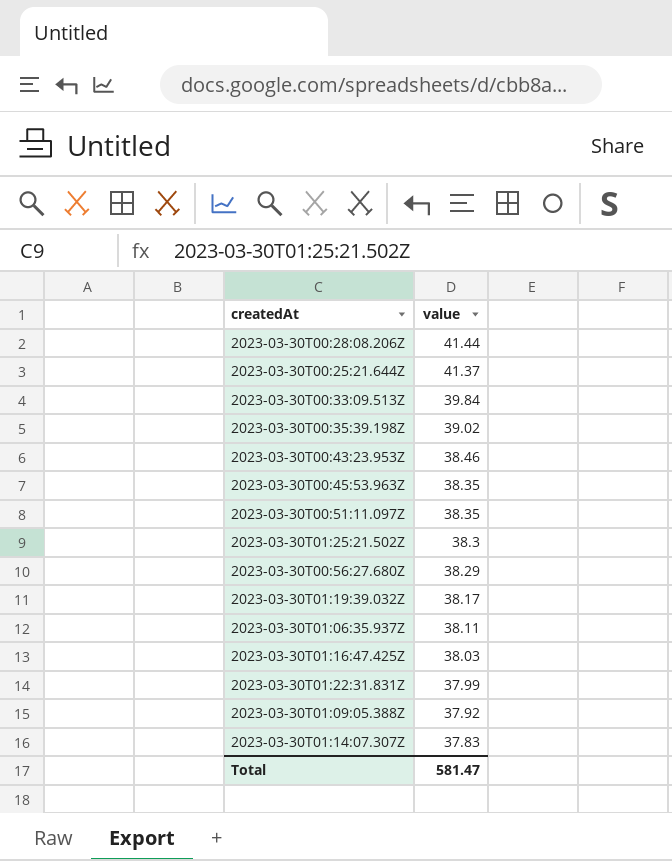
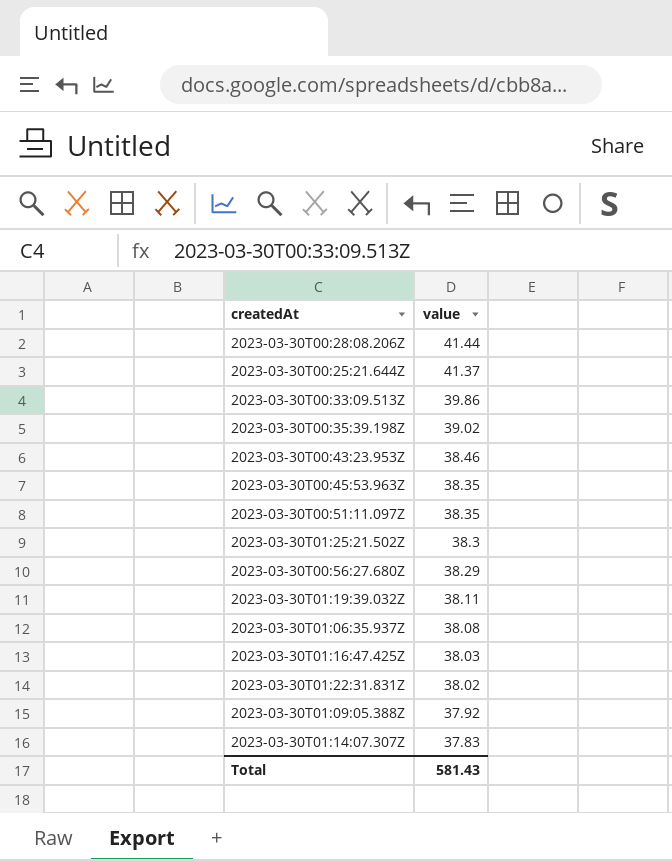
2023-03-30T00:33:09.513Z | value: 39.84 -> 39.86
2023-03-30T01:19:39.032Z | value: 38.17 -> 38.11
2023-03-30T01:06:35.937Z | value: 38.11 -> 38.08
2023-03-30T01:22:31.831Z | value: 37.99 -> 38.02
Total | value: 581.47 -> 581.43

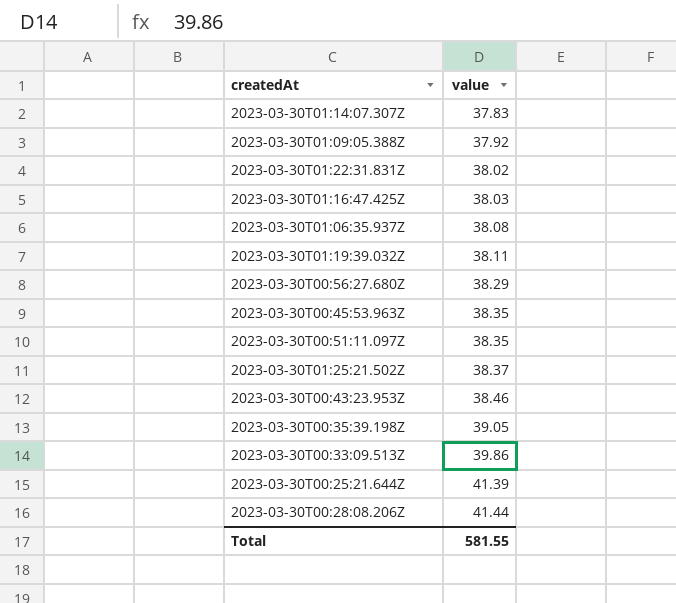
row order: value descending -> value ascending
2023-03-30T01:25:21.502Z | value: 38.3 -> 38.37
2023-03-30T00:35:39.198Z | value: 39.02 -> 39.05
2023-03-30T00:25:21.644Z | value: 41.37 -> 41.39
Total | value: 581.43 -> 581.55

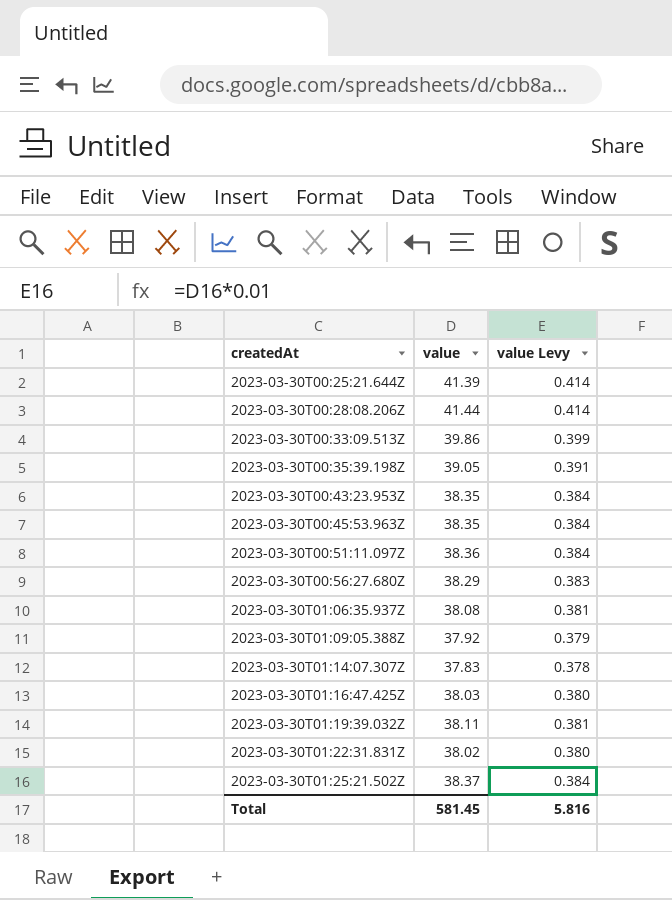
row order: value ascending -> createdAt ascending
column value Levy | formula: none -> [value] * 0.01
2023-03-30T00:43:23.953Z | value: 38.46 -> 38.35
2023-03-30T00:51:11.097Z | value: 38.35 -> 38.36
Total | value: 581.55 -> 581.45

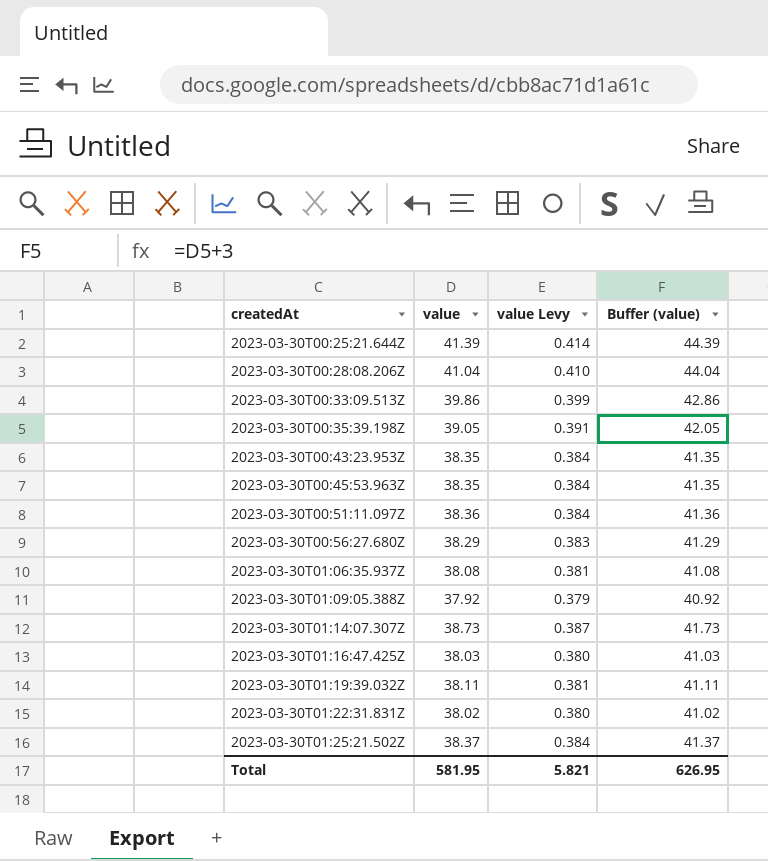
column Buffer (value) | formula: none -> [value] + 3
2023-03-30T00:28:08.206Z | value: 41.44 -> 41.04
2023-03-30T00:28:08.206Z | value Levy: 0.414 -> 0.410
2023-03-30T01:14:07.307Z | value: 37.83 -> 38.73
2023-03-30T01:14:07.307Z | value Levy: 0.378 -> 0.387
Total | value: 581.45 -> 581.95
Total | value Levy: 5.816 -> 5.821

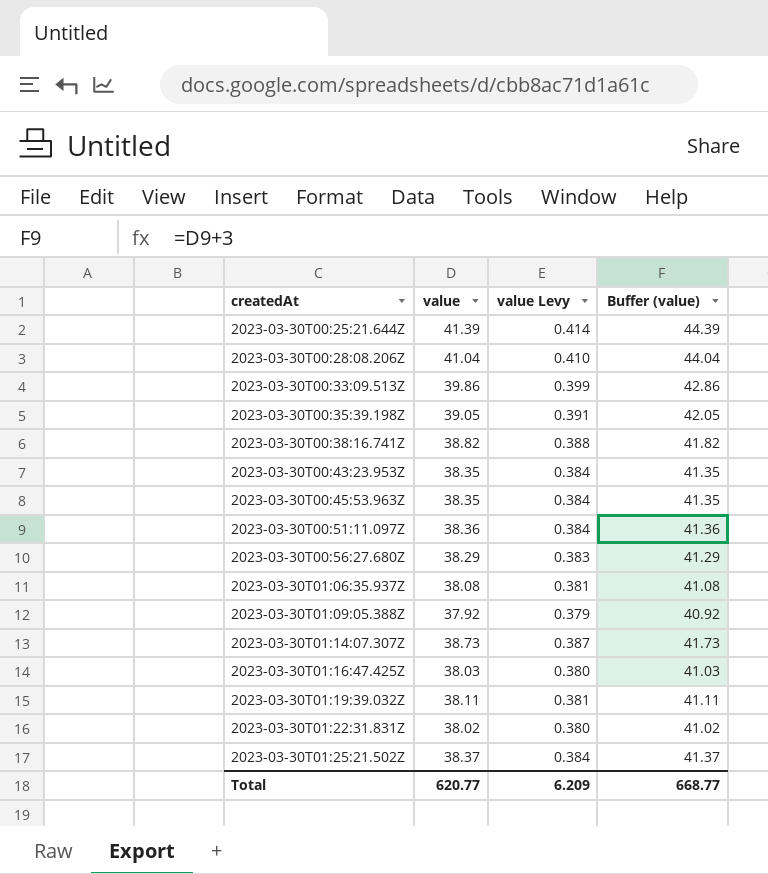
row 2023-03-30T00:38:16.741Z: none -> 38.82 | 0.388 | 41.82
Total | value: 581.95 -> 620.77
Total | value Levy: 5.821 -> 6.209
Total | Buffer (value): 626.95 -> 668.77

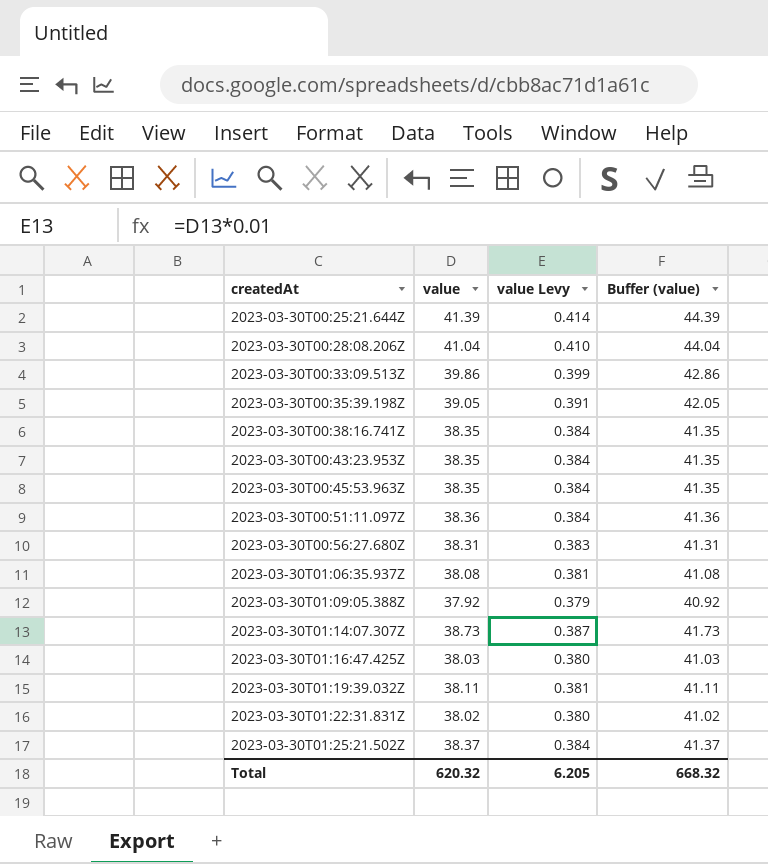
2023-03-30T00:38:16.741Z | value: 38.82 -> 38.35
2023-03-30T00:38:16.741Z | value Levy: 0.388 -> 0.384
2023-03-30T00:38:16.741Z | Buffer (value): 41.82 -> 41.35
2023-03-30T00:56:27.680Z | value: 38.29 -> 38.31
2023-03-30T00:56:27.680Z | Buffer (value): 41.29 -> 41.31
Total | value: 620.77 -> 620.32
Total | value Levy: 6.209 -> 6.205
Total | Buffer (value): 668.77 -> 668.32

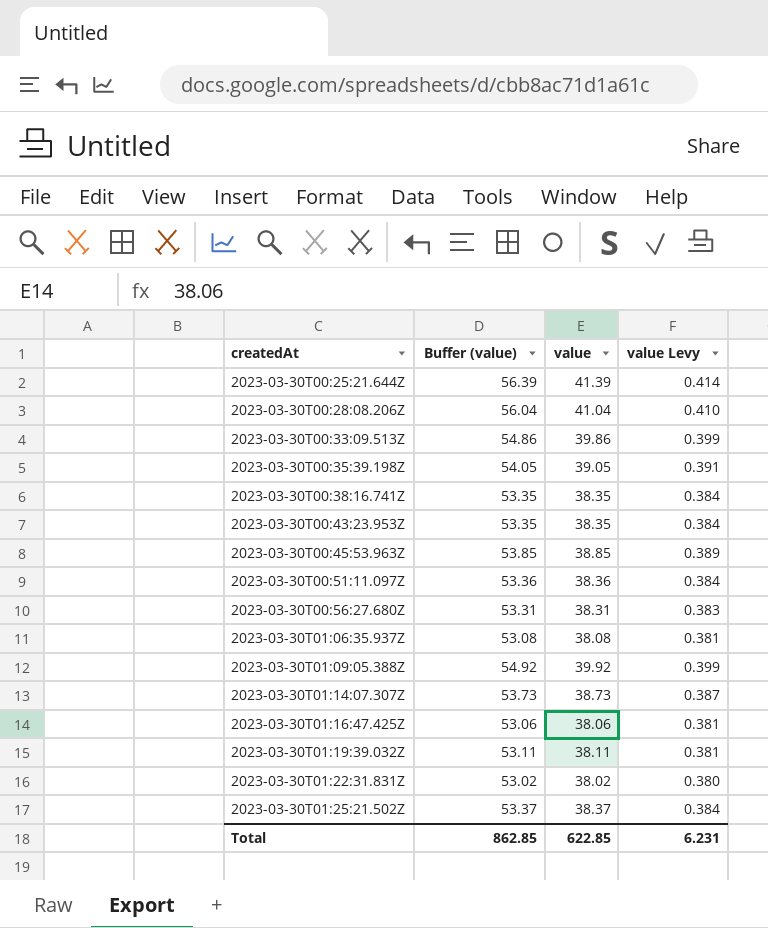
column Buffer (value) | formula: [value] + 3 -> [value] + 15
column Buffer (value) | position: 4 -> 2
2023-03-30T00:45:53.963Z | value: 38.35 -> 38.85
2023-03-30T00:45:53.963Z | value Levy: 0.384 -> 0.389
2023-03-30T01:09:05.388Z | value: 37.92 -> 39.92
2023-03-30T01:09:05.388Z | value Levy: 0.379 -> 0.399
2023-03-30T01:16:47.425Z | value: 38.03 -> 38.06
2023-03-30T01:16:47.425Z | value Levy: 0.380 -> 0.381
Total | Buffer (value): 668.32 -> 862.85
Total | value: 620.32 -> 622.85
Total | value Levy: 6.205 -> 6.231

